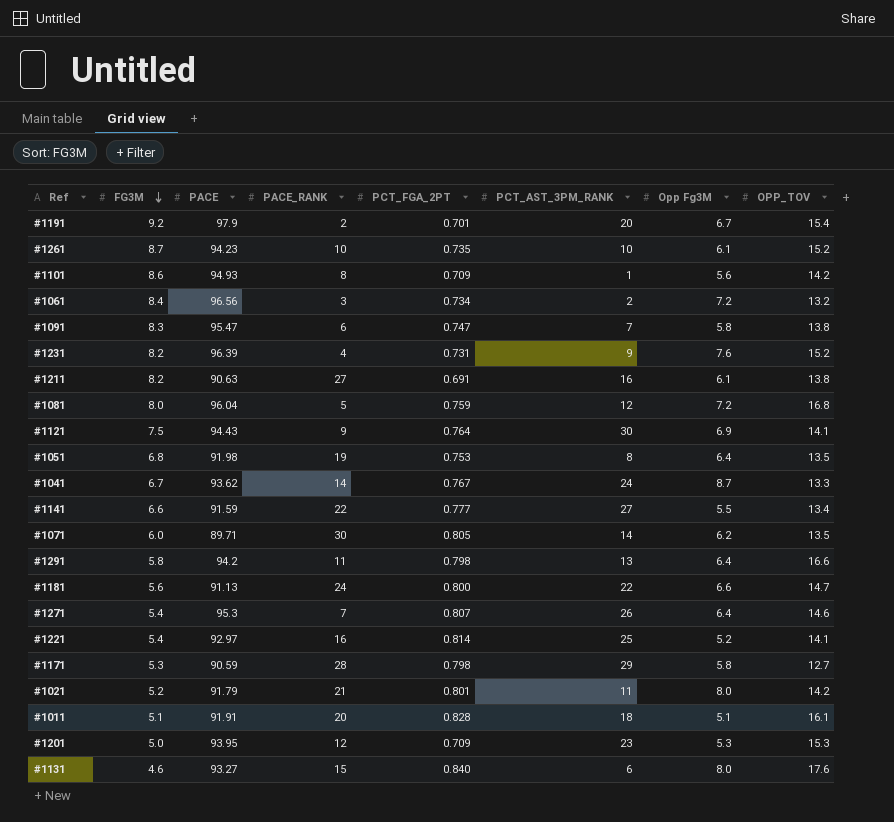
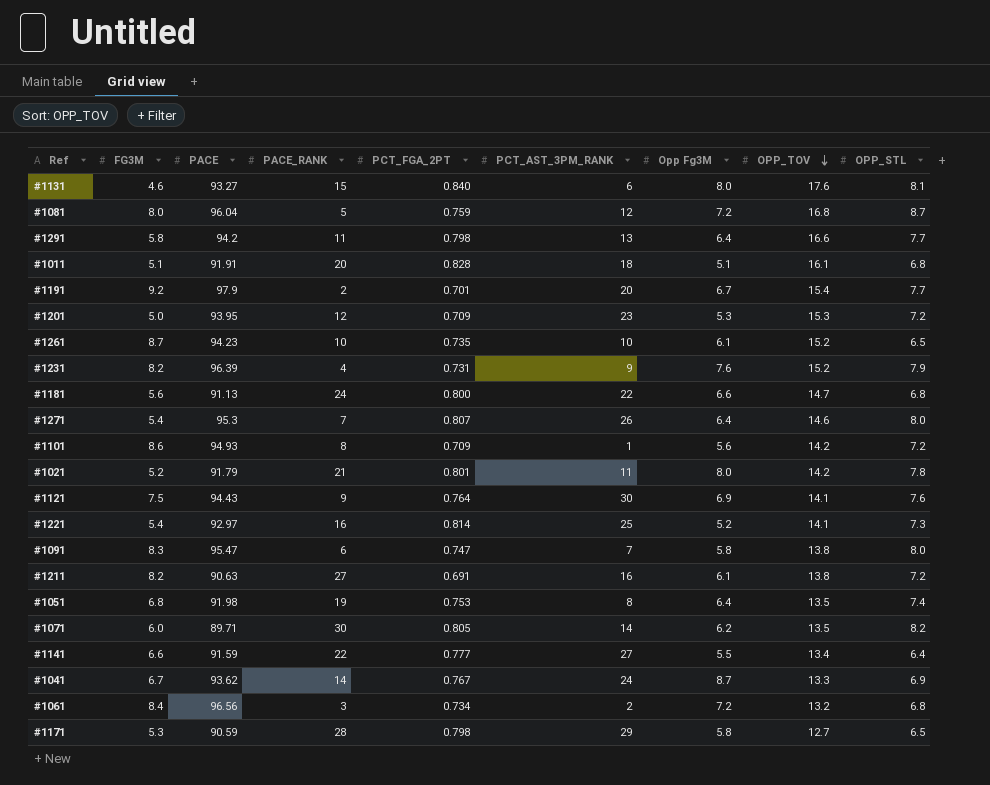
row order: FG3M descending -> OPP_TOV descending
column OPP_STL | position: none -> 9

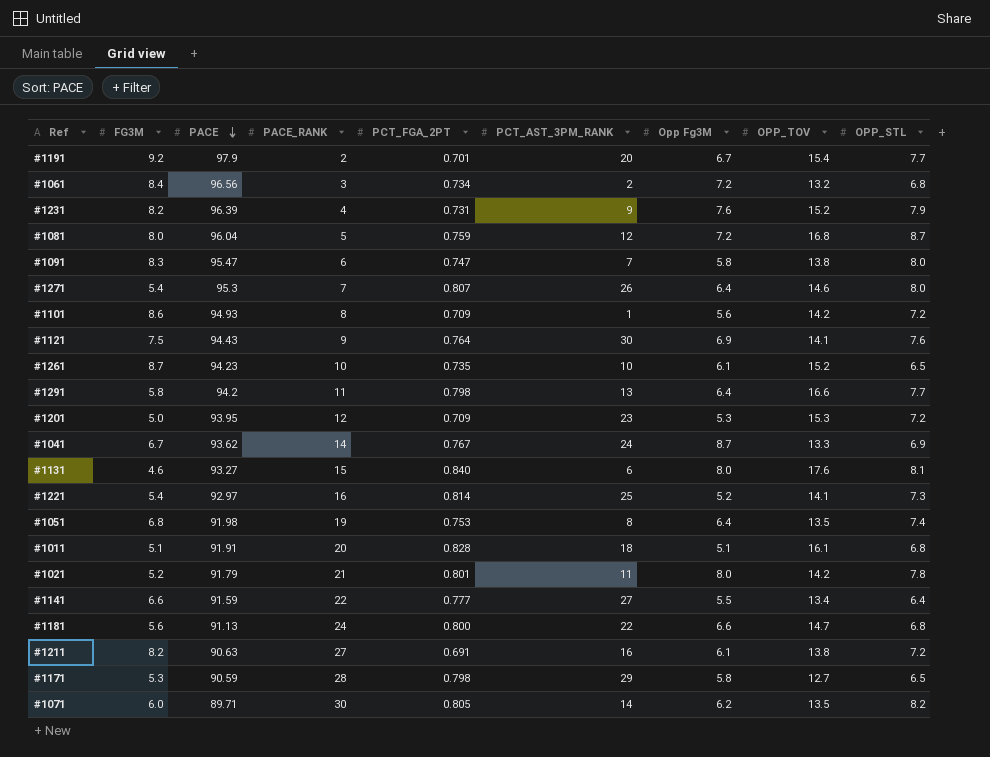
row order: OPP_TOV descending -> PACE descending

